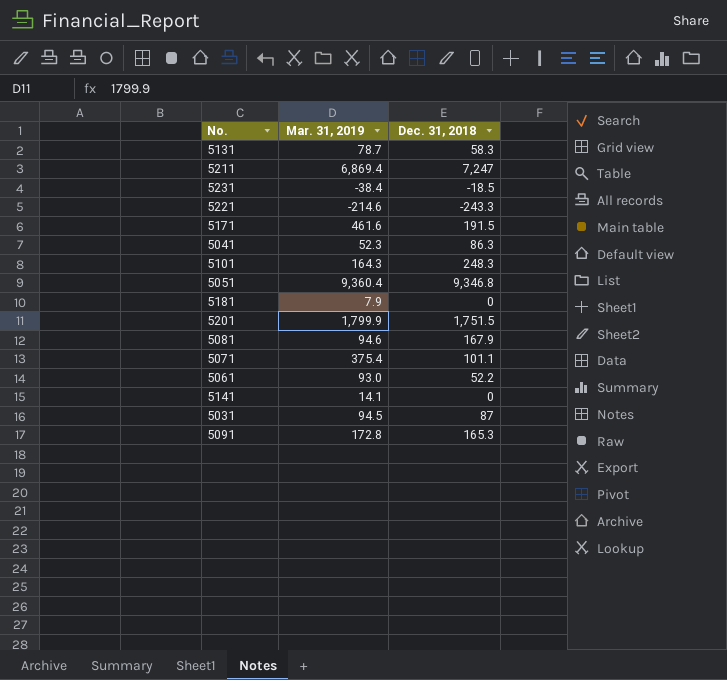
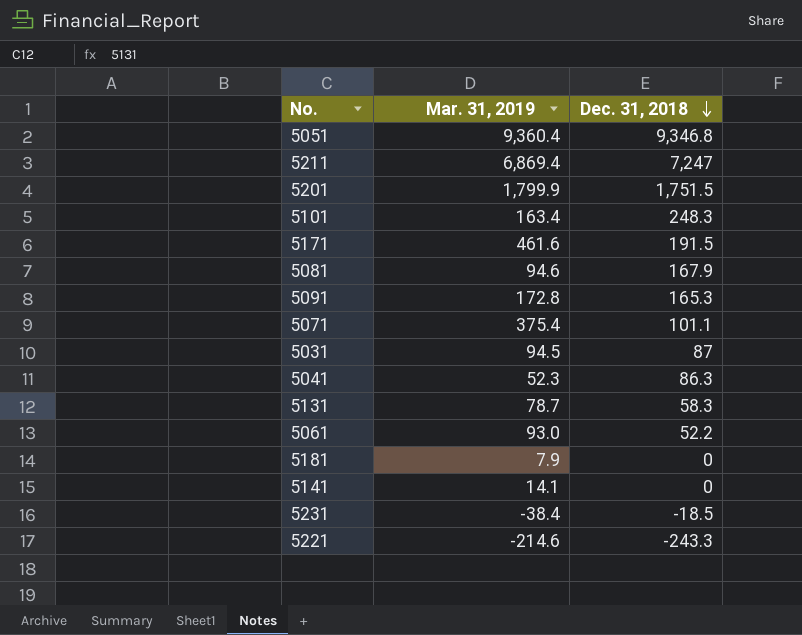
row order: none -> Dec. 31, 2018 descending
5101 | Mar. 31, 2019: 164.3 -> 163.4

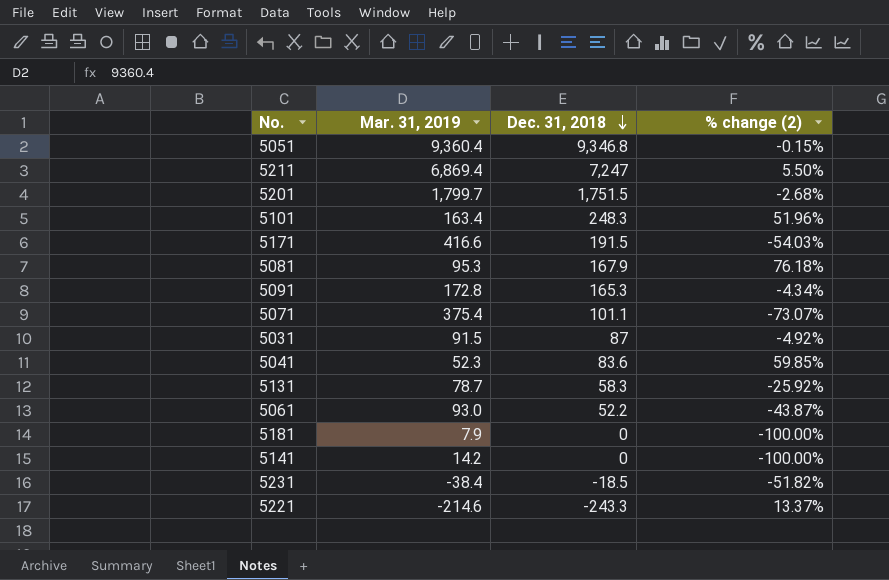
column % change (2) | formula: none -> ([Dec. 31, 2018] - [Mar. 31, 2019]) / [Mar. 31, 2019]
5201 | Mar. 31, 2019: 1,799.9 -> 1,799.7
5171 | Mar. 31, 2019: 461.6 -> 416.6
5081 | Mar. 31, 2019: 94.6 -> 95.3
5031 | Mar. 31, 2019: 94.5 -> 91.5
5041 | Dec. 31, 2018: 86.3 -> 83.6
5141 | Mar. 31, 2019: 14.1 -> 14.2

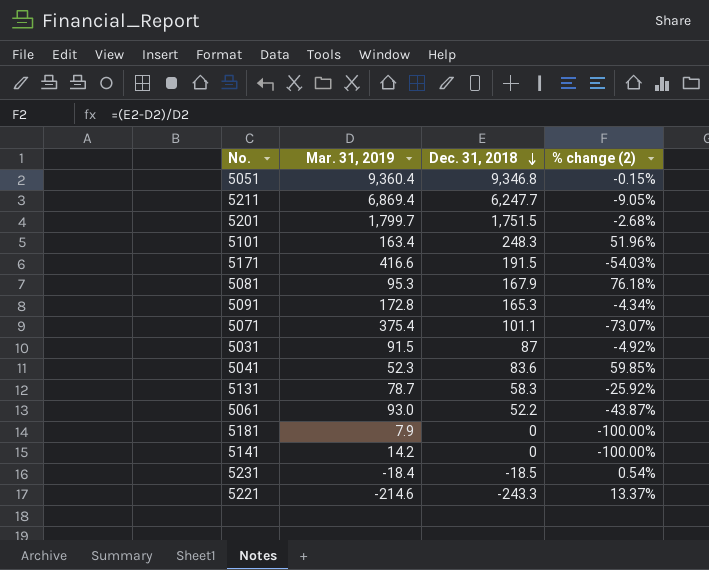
5211 | Dec. 31, 2018: 7,247 -> 6,247.7
5211 | % change (2): 5.50% -> -9.05%
5231 | Mar. 31, 2019: -38.4 -> -18.4
5231 | % change (2): -51.82% -> 0.54%

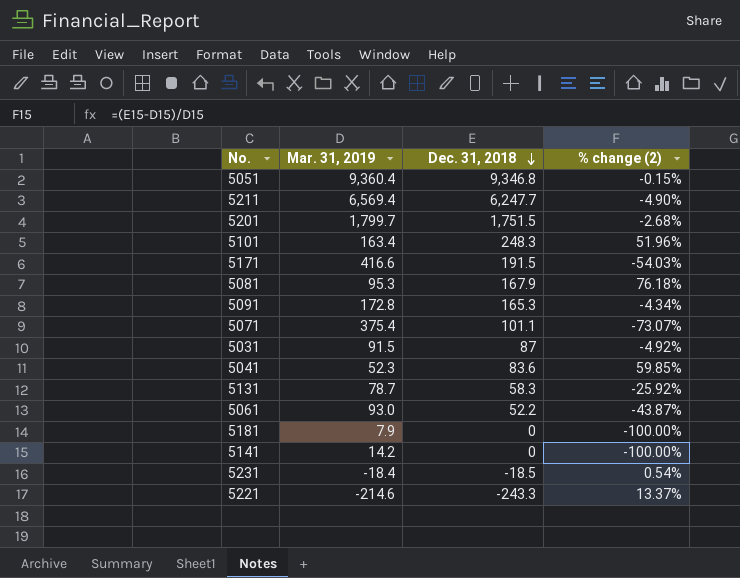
5211 | Mar. 31, 2019: 6,869.4 -> 6,569.4
5211 | % change (2): -9.05% -> -4.90%

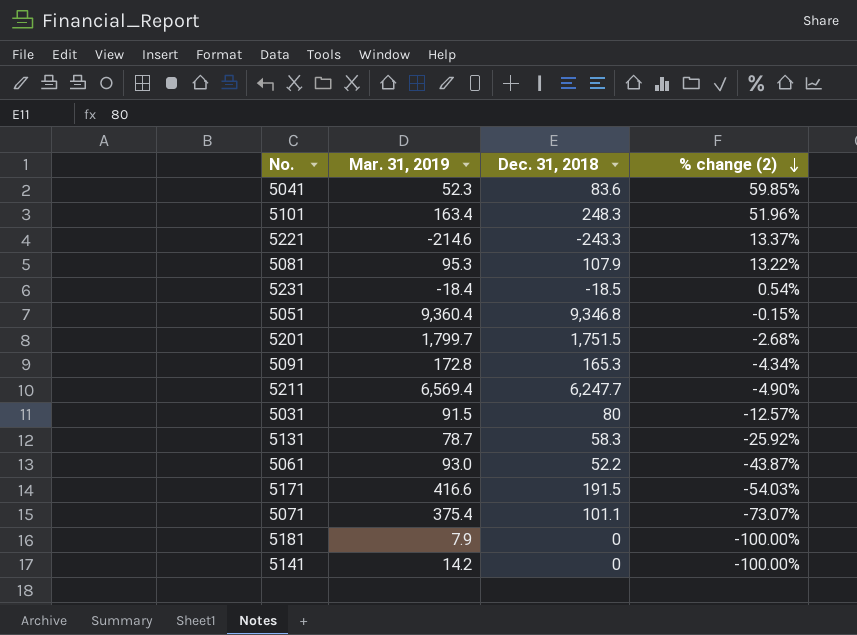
row order: Dec. 31, 2018 descending -> % change (2) descending
5081 | Dec. 31, 2018: 167.9 -> 107.9
5081 | % change (2): 76.18% -> 13.22%
5031 | Dec. 31, 2018: 87 -> 80
5031 | % change (2): -4.92% -> -12.57%

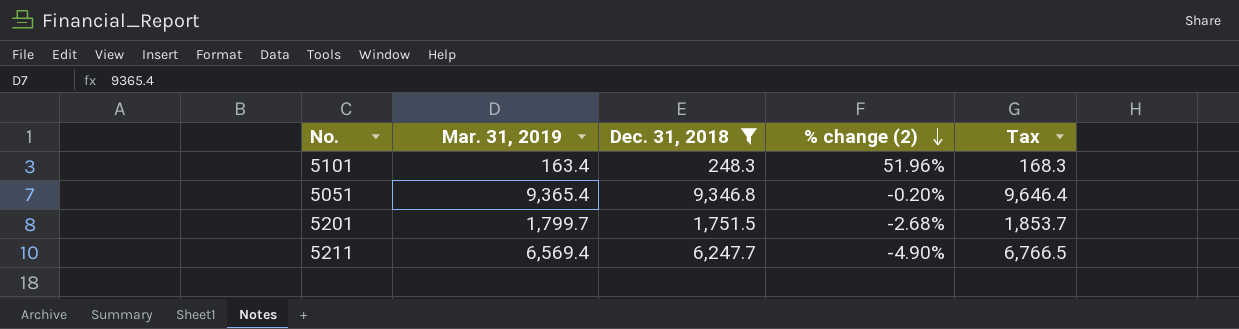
filter: none -> Dec. 31, 2018 >= 248.3
column Tax | formula: none -> [Mar. 31, 2019] * 1.03
5051 | Mar. 31, 2019: 9,360.4 -> 9,365.4
5051 | % change (2): -0.15% -> -0.20%

